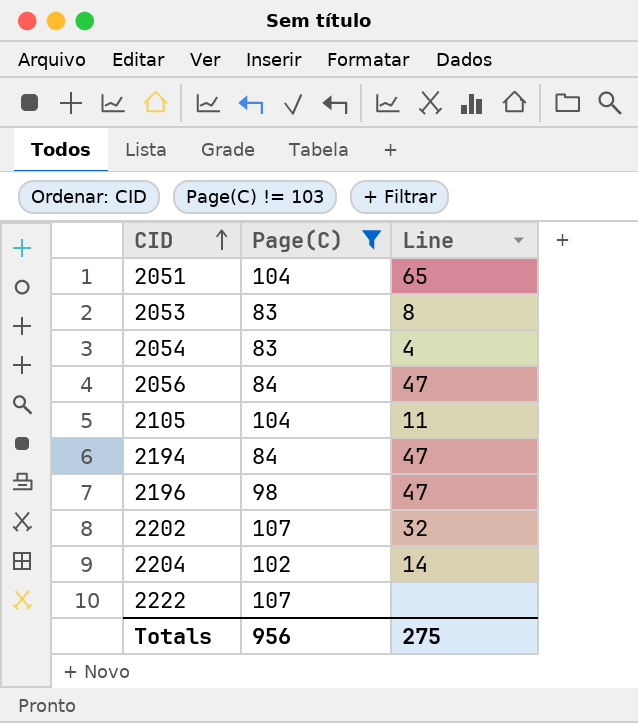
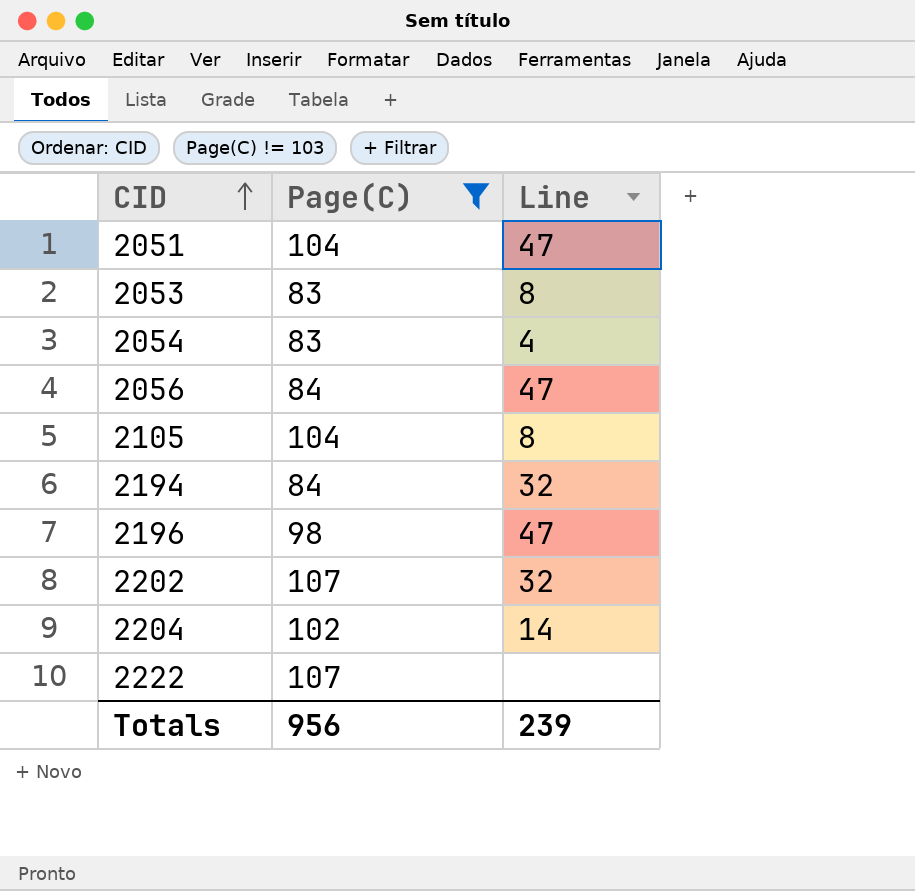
2051 | Line: 65 -> 47
2105 | Line: 11 -> 8
2194 | Line: 47 -> 32
Totals | Line: 275 -> 239

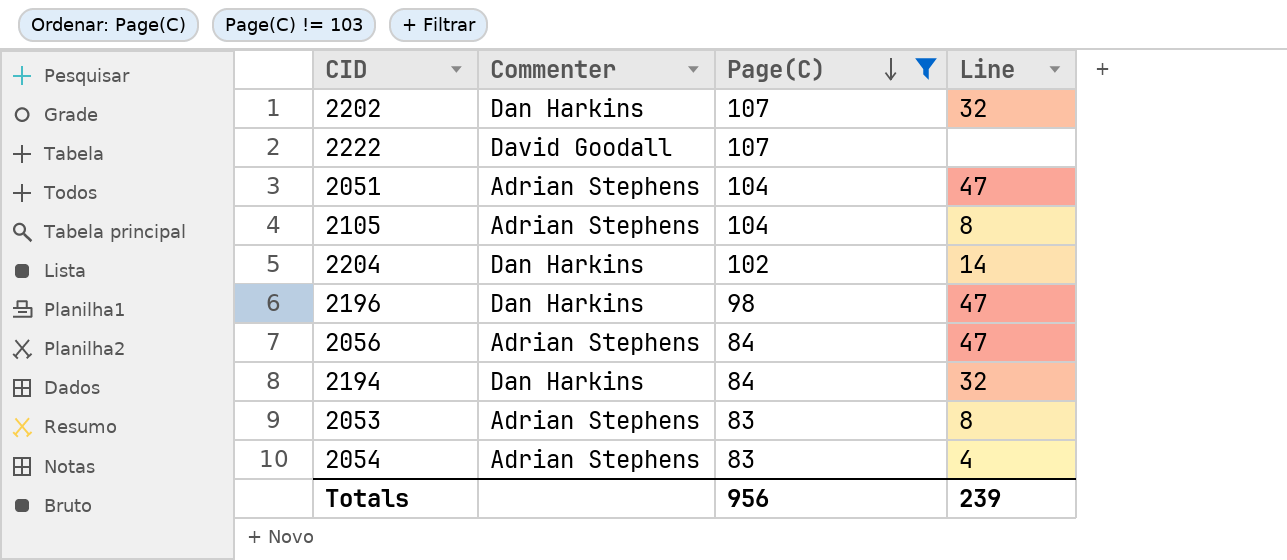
row order: CID ascending -> Page(C) descending
column Commenter | position: none -> 2

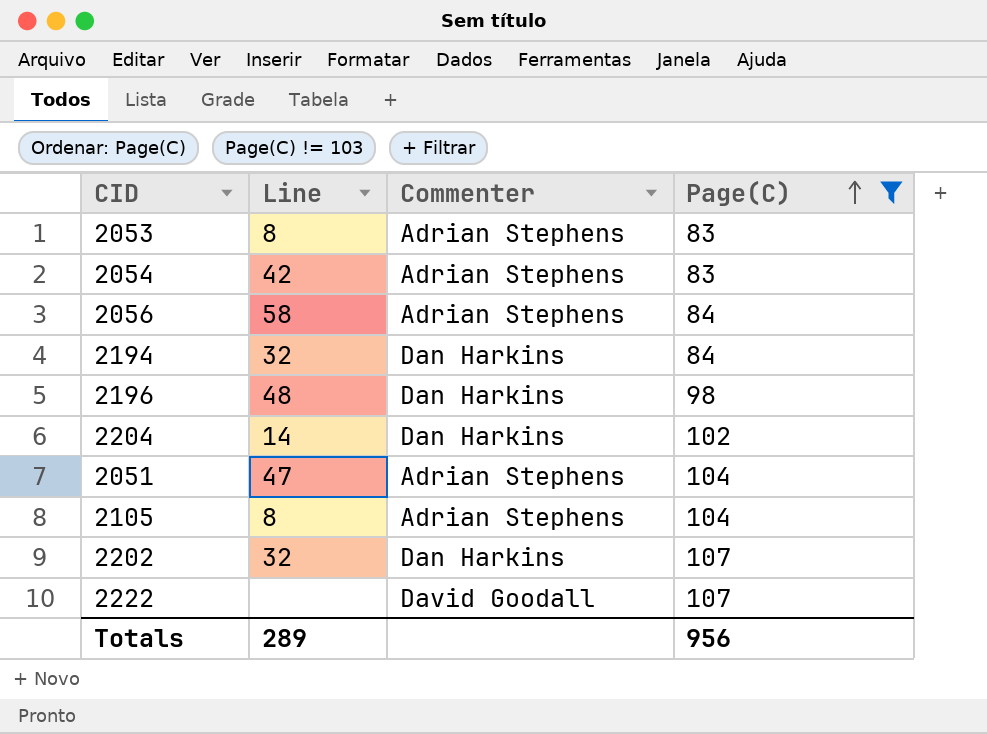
row order: Page(C) descending -> Page(C) ascending
column Line | position: 4 -> 2
2054 | Line: 4 -> 42
2056 | Line: 47 -> 58
2196 | Line: 47 -> 48
Totals | Line: 239 -> 289

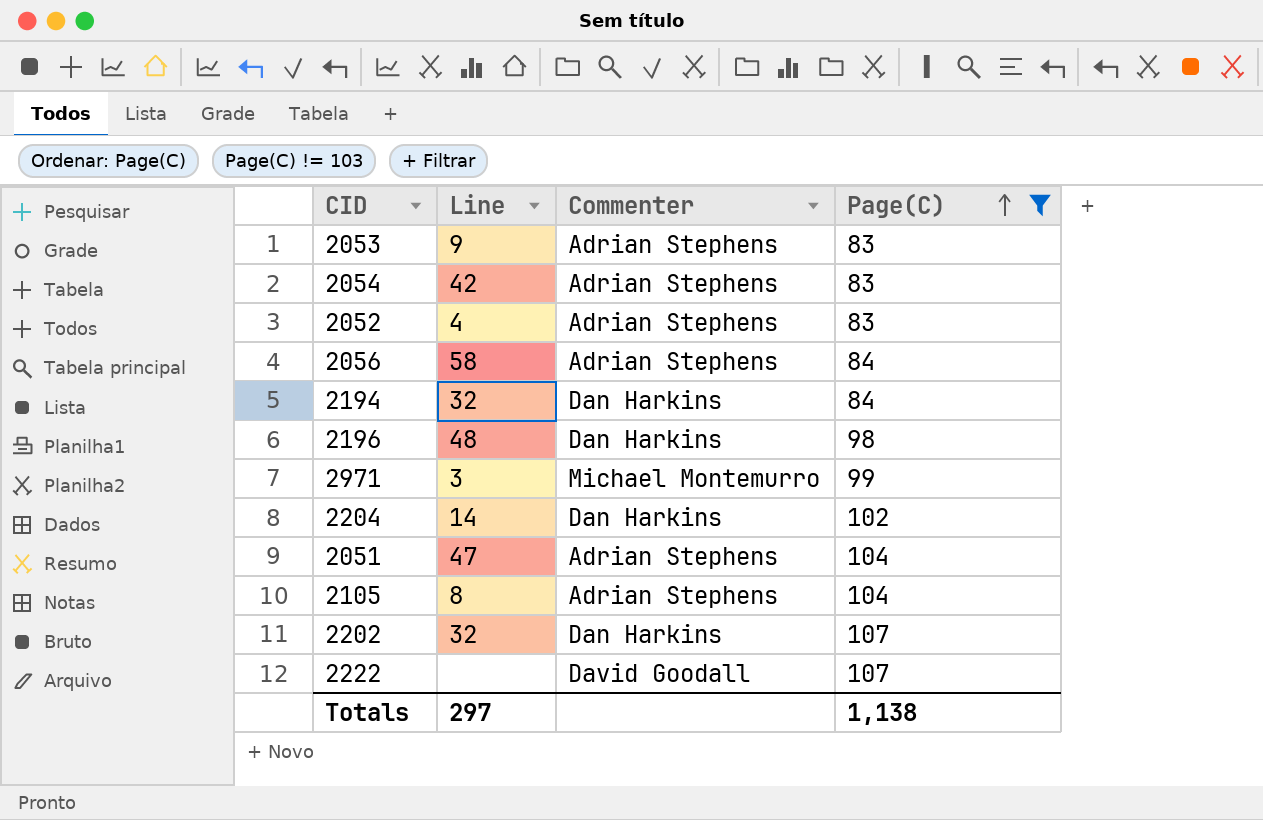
2053 | Line: 8 -> 9
row 2052: none -> 4 | Adrian Stephens | 83
row 2971: none -> 3 | Michael Montemurro | 99
Totals | Line: 289 -> 297
Totals | Page(C): 956 -> 1,138

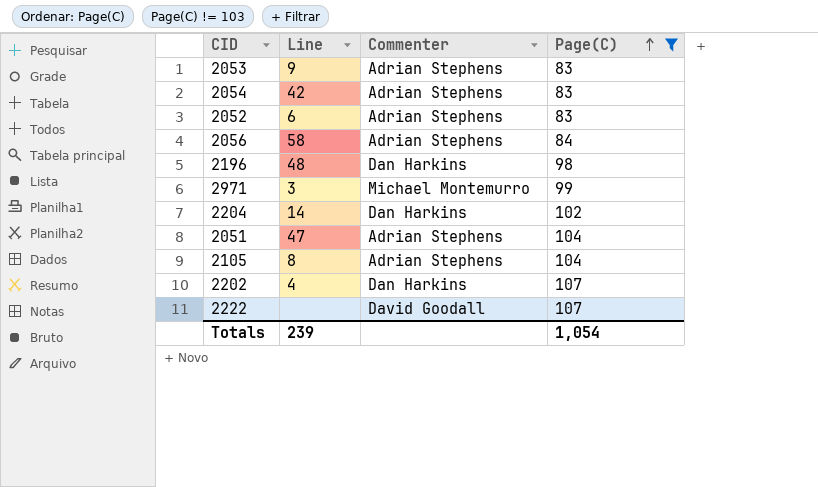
row 2194: 32 | Dan Harkins | 84 -> none
2052 | Line: 4 -> 6
2202 | Line: 32 -> 4
Totals | Line: 297 -> 239
Totals | Page(C): 1,138 -> 1,054

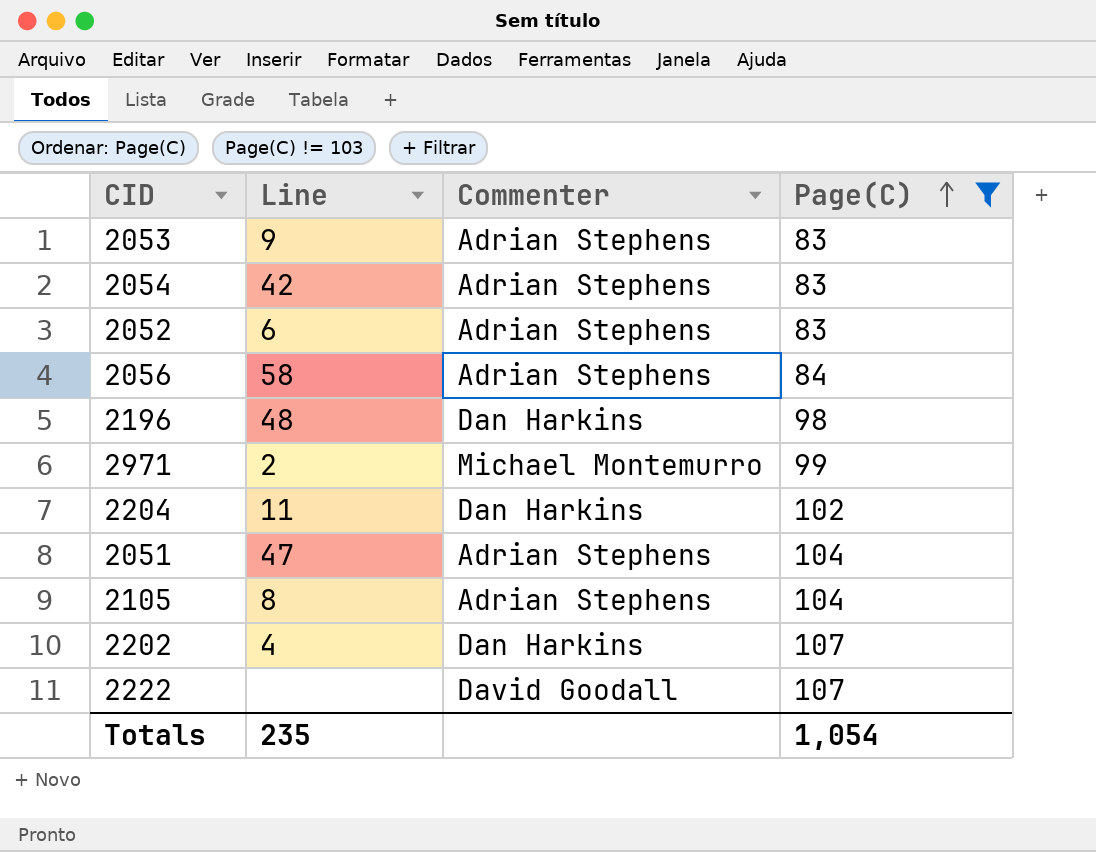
2971 | Line: 3 -> 2
2204 | Line: 14 -> 11
Totals | Line: 239 -> 235

